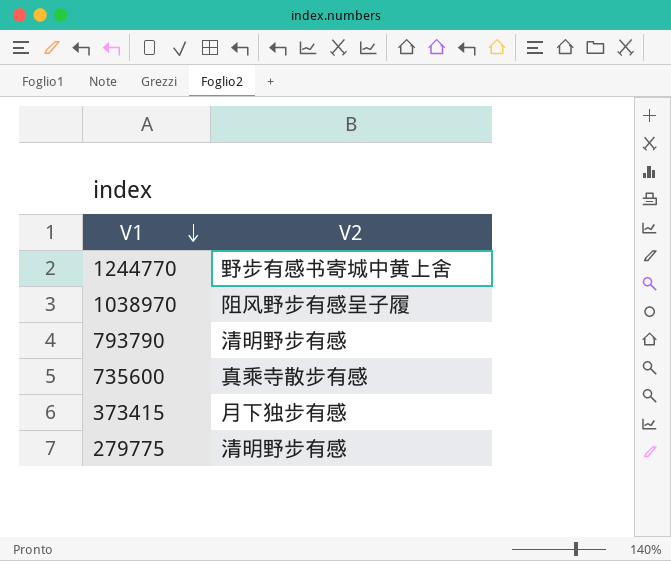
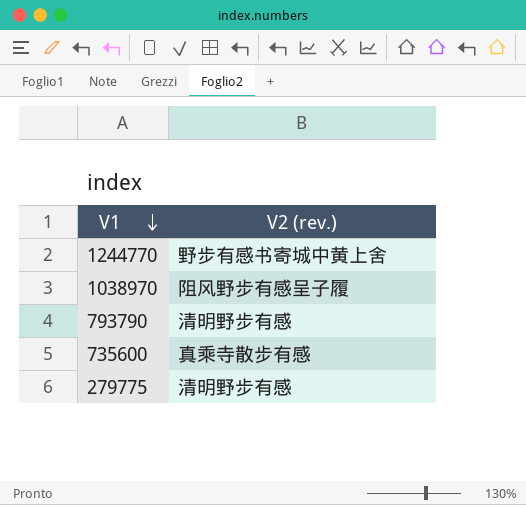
column name: V2 -> V2 (rev.)
row 373415: 月下独步有感 -> none

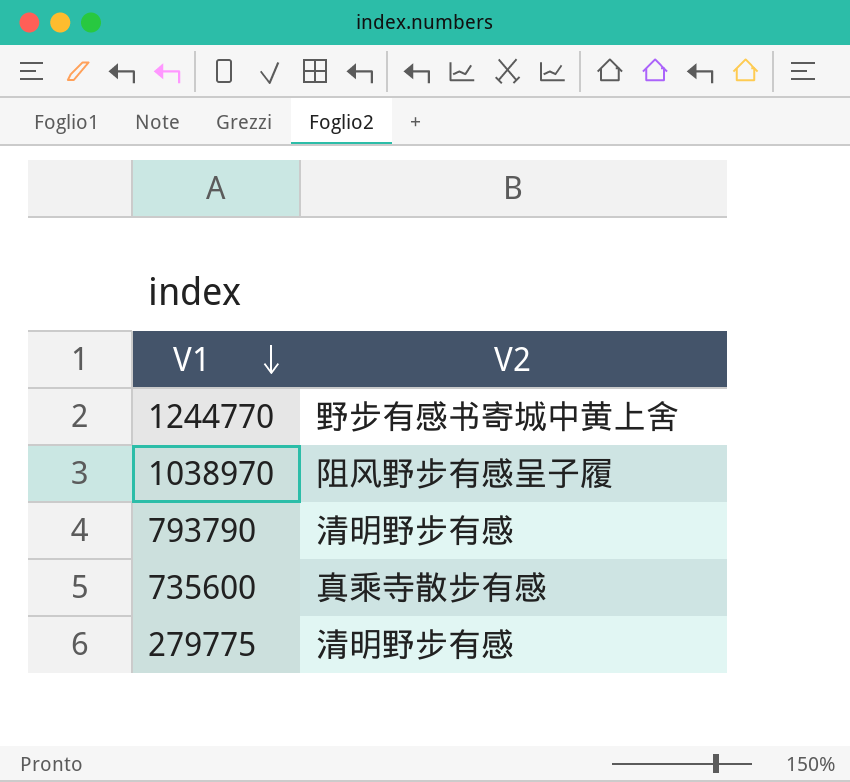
column name: V2 (rev.) -> V2

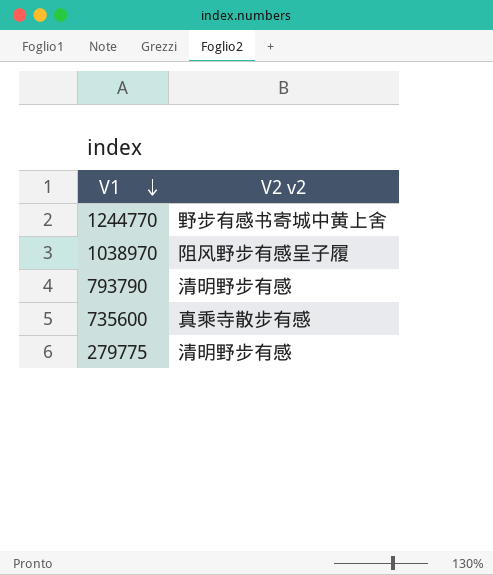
column name: V2 -> V2 v2

